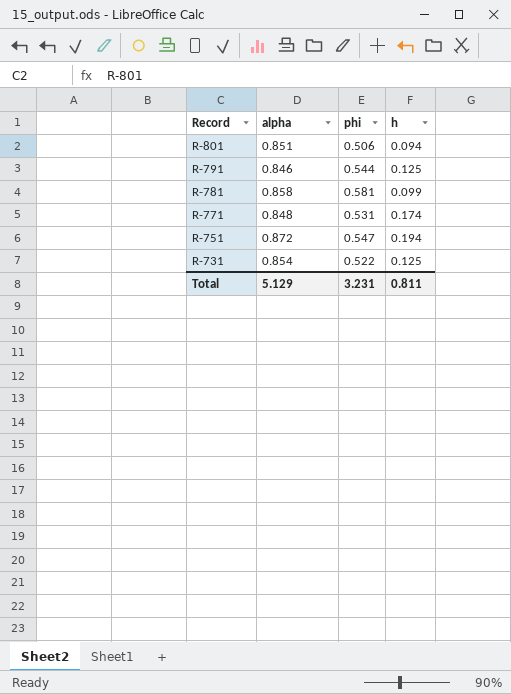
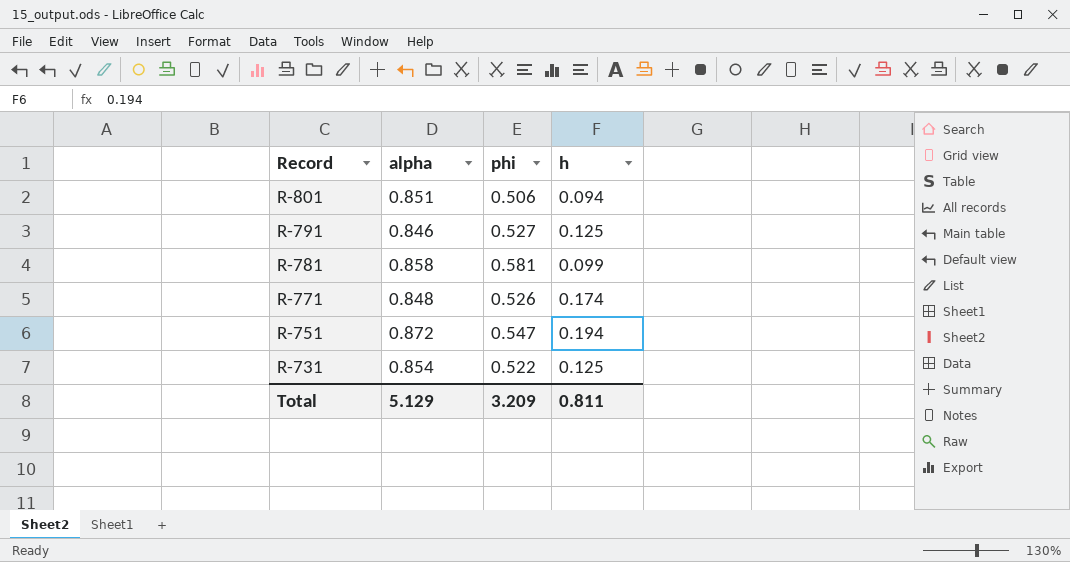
R-791 | phi: 0.544 -> 0.527
R-771 | phi: 0.531 -> 0.526
Total | phi: 3.231 -> 3.209

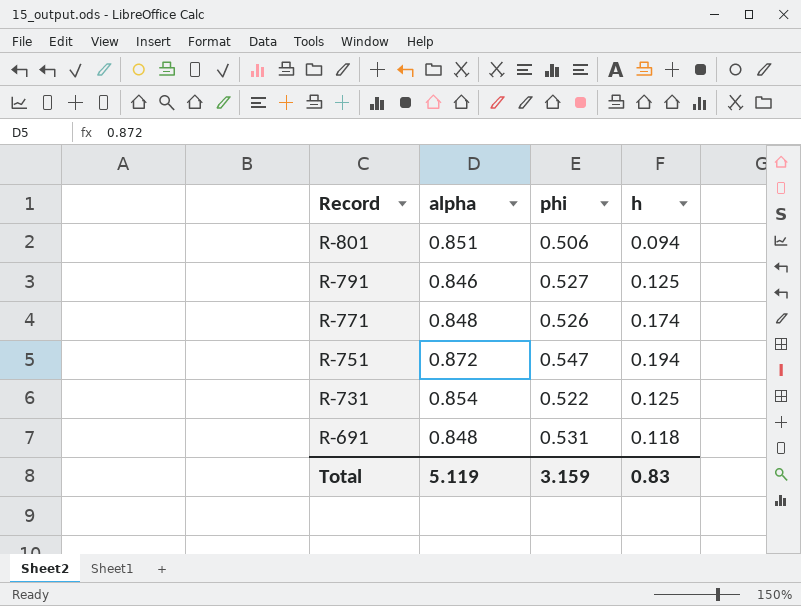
row R-781: 0.858 | 0.581 | 0.099 -> none
row R-691: none -> 0.848 | 0.531 | 0.118
Total | alpha: 5.129 -> 5.119
Total | phi: 3.209 -> 3.159
Total | h: 0.811 -> 0.83

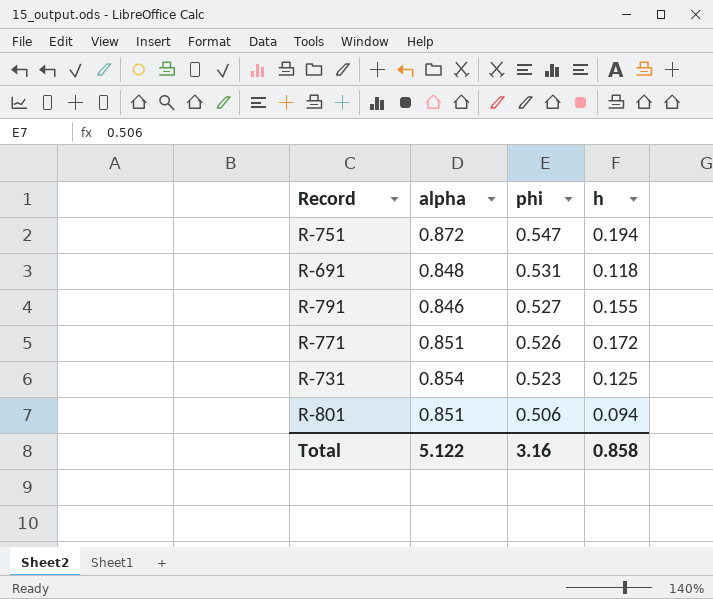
row order: Record descending -> phi descending
R-791 | h: 0.125 -> 0.155
R-771 | alpha: 0.848 -> 0.851
R-771 | h: 0.174 -> 0.172
R-731 | phi: 0.522 -> 0.523
Total | alpha: 5.119 -> 5.122
Total | phi: 3.159 -> 3.16
Total | h: 0.83 -> 0.858

